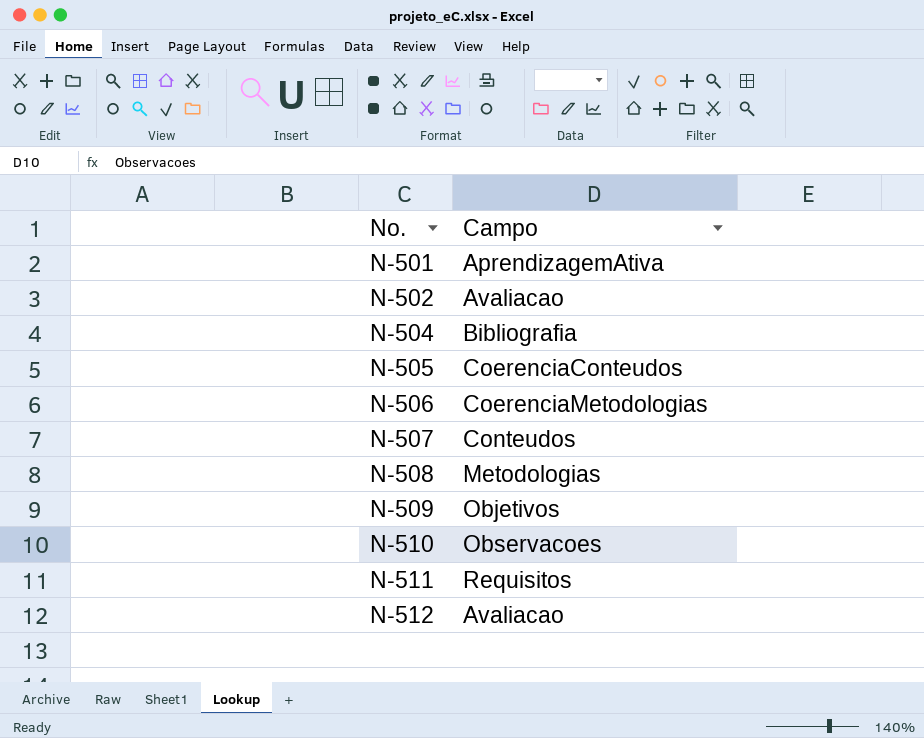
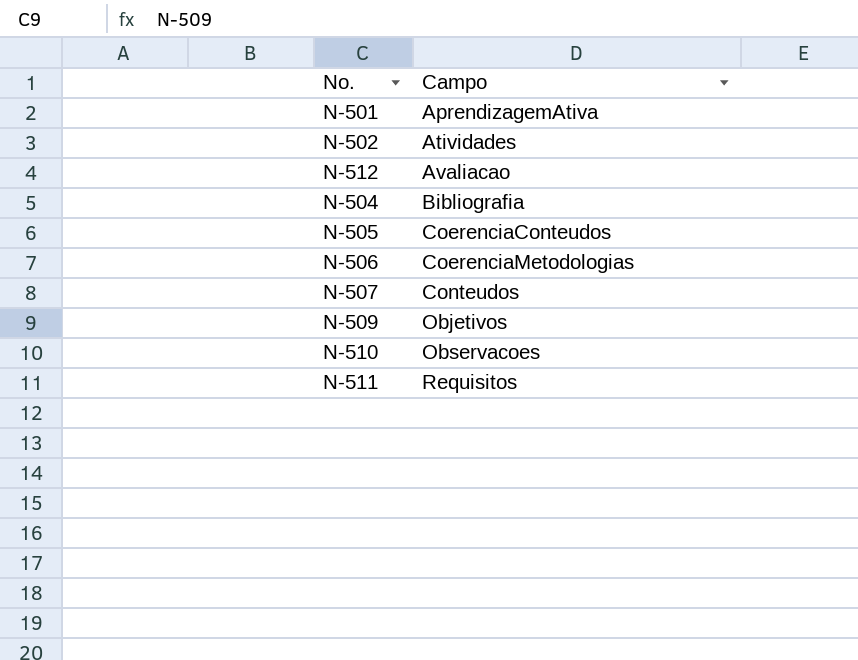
row order: No. ascending -> Campo ascending
row N-508: Metodologias -> none
N-502 | Campo: Avaliacao -> Atividades

